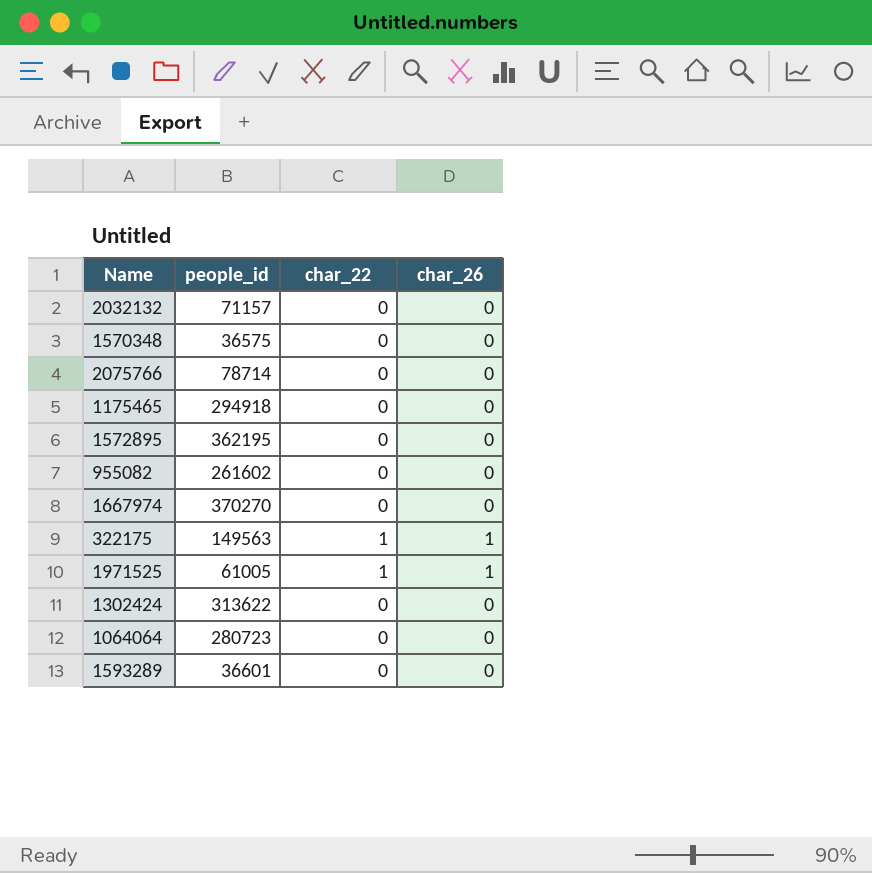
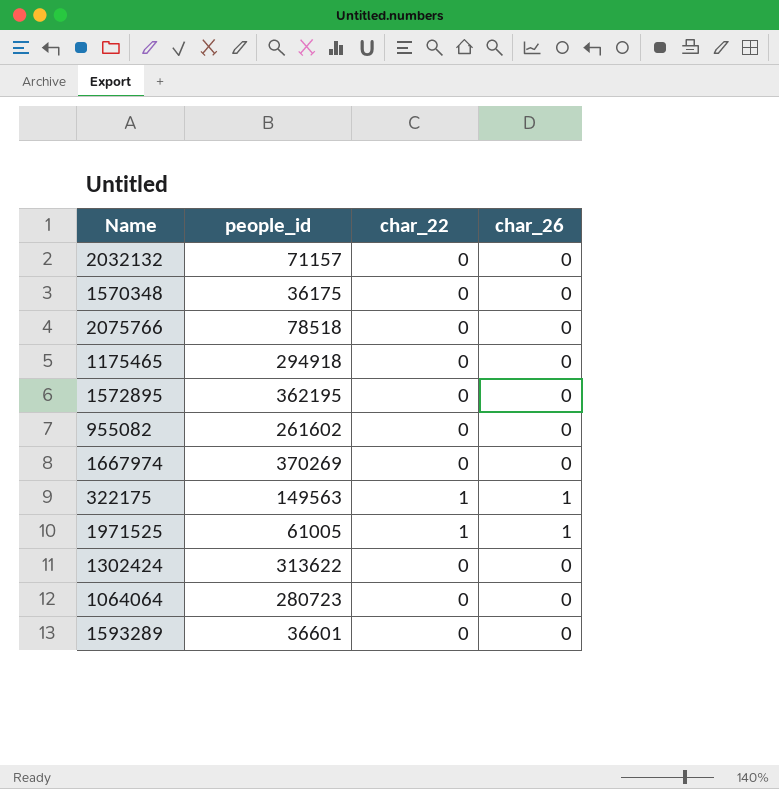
1570348 | people_id: 36575 -> 36175
2075766 | people_id: 78714 -> 78518
1667974 | people_id: 370270 -> 370269

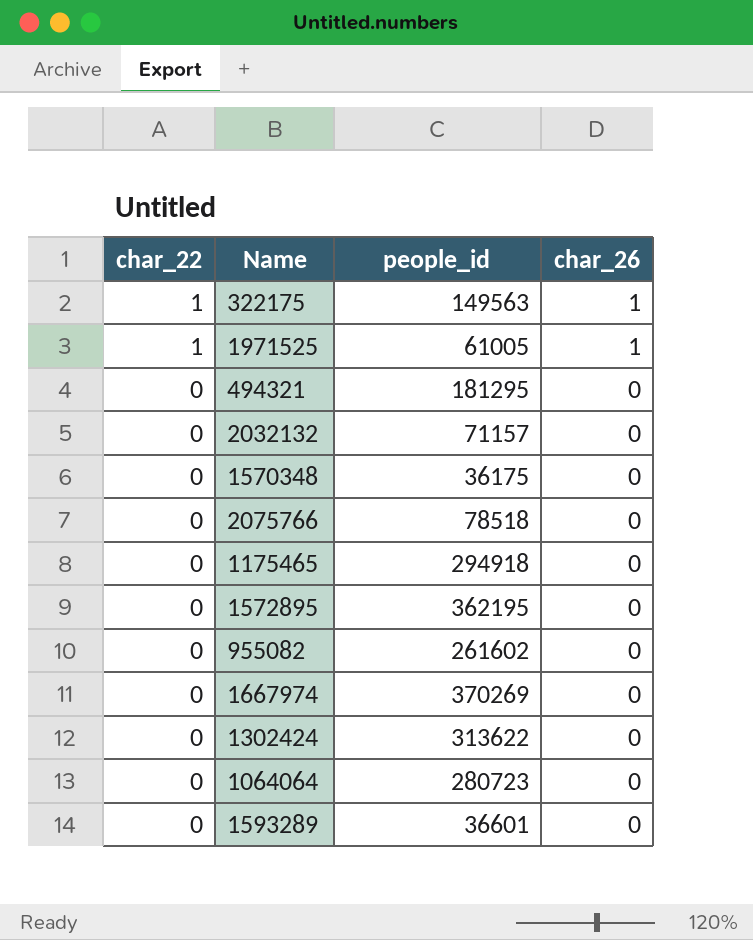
row order: none -> char_22 descending
column char_22 | position: 3 -> 1
row 494321: none -> 0 | 181295 | 0

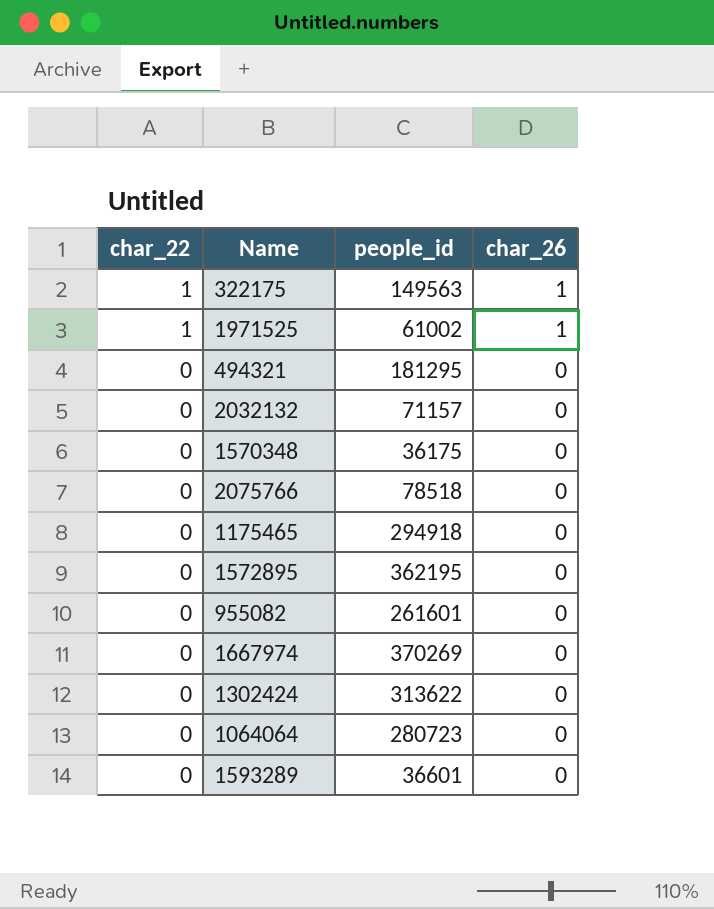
1971525 | people_id: 61005 -> 61002
955082 | people_id: 261602 -> 261601

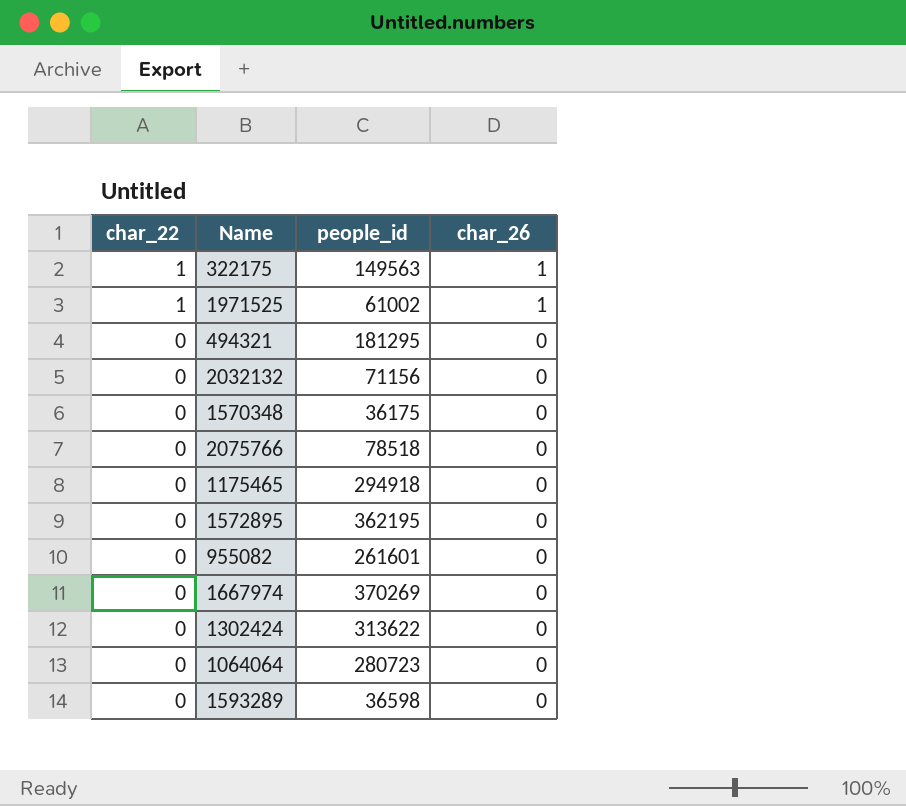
2032132 | people_id: 71157 -> 71156
1593289 | people_id: 36601 -> 36598

